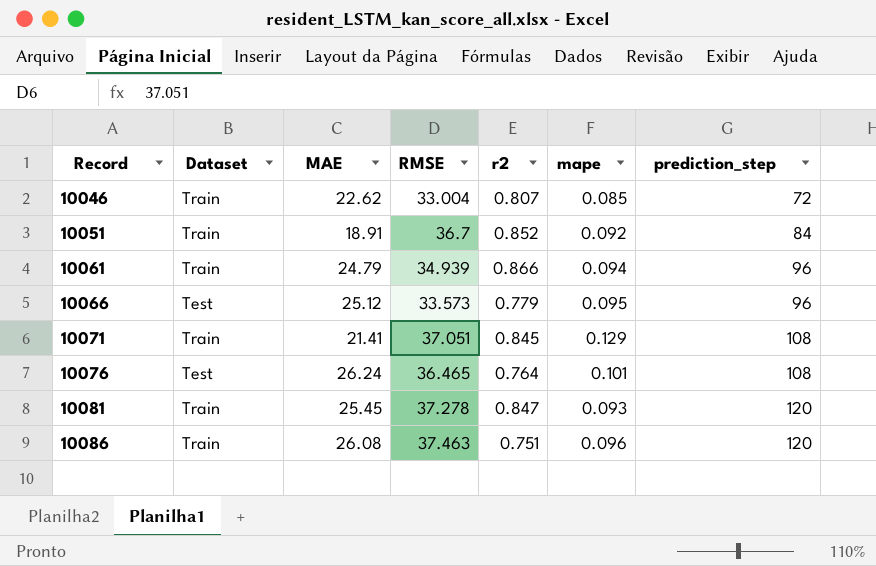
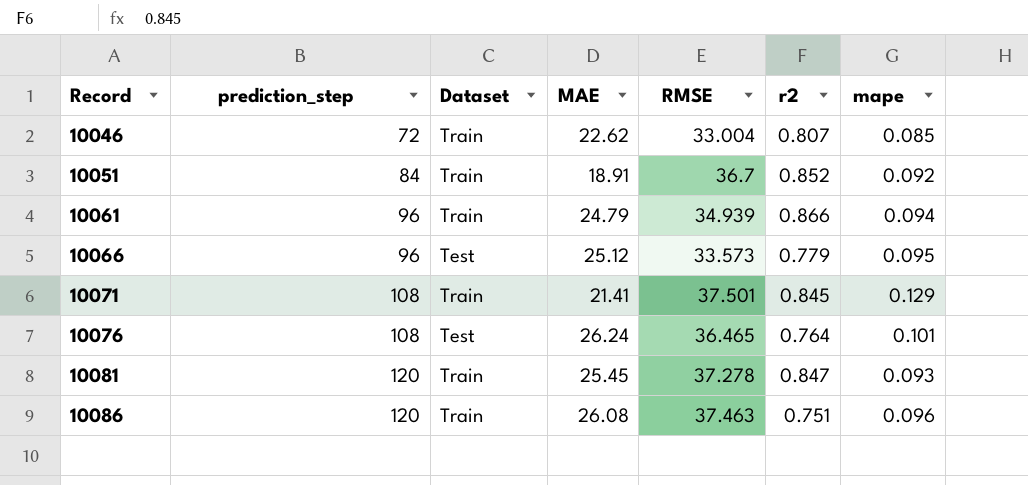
column prediction_step | position: 7 -> 2
10071 | RMSE: 37.051 -> 37.501

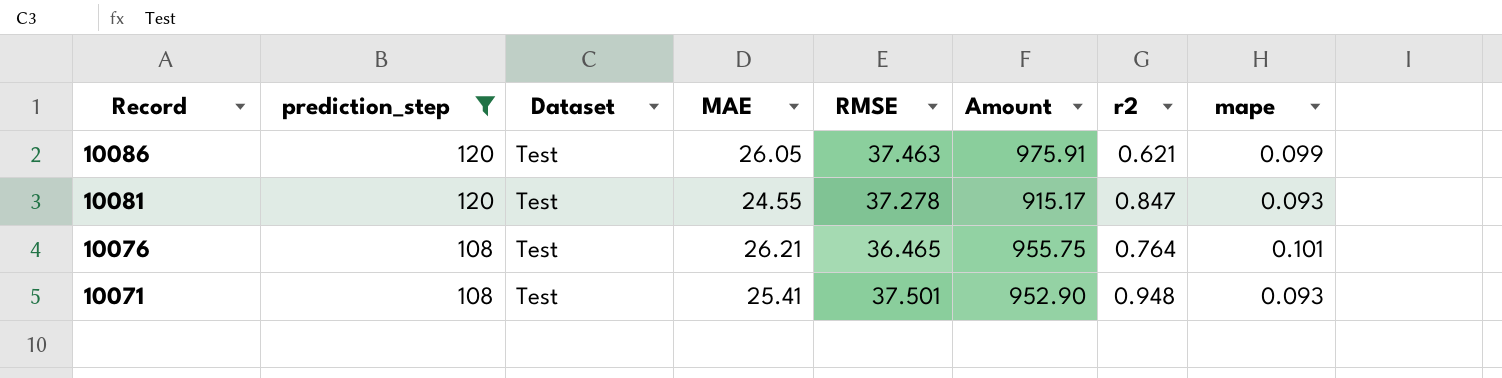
filter: none -> prediction_step >= 108
row order: Record ascending -> Record descending
column Amount | formula: none -> [MAE] * [RMSE]
10086 | Dataset: Train -> Test
10086 | MAE: 26.08 -> 26.05
10086 | r2: 0.751 -> 0.621
10086 | mape: 0.096 -> 0.099
10081 | Dataset: Train -> Test
10081 | MAE: 25.45 -> 24.55
10076 | MAE: 26.24 -> 26.21
10071 | Dataset: Train -> Test
10071 | MAE: 21.41 -> 25.41
10071 | r2: 0.845 -> 0.948
10071 | mape: 0.129 -> 0.093

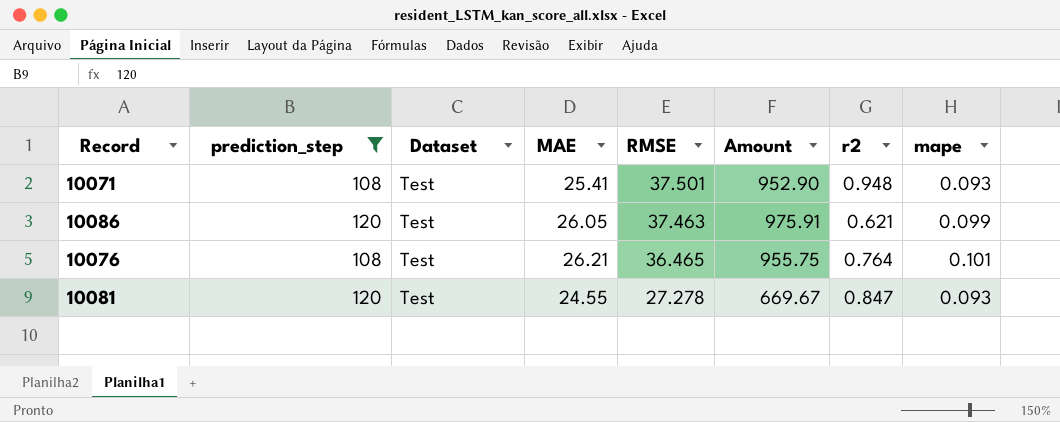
row order: Record descending -> RMSE descending
10081 | RMSE: 37.278 -> 27.278
10081 | Amount: 915.17 -> 669.67

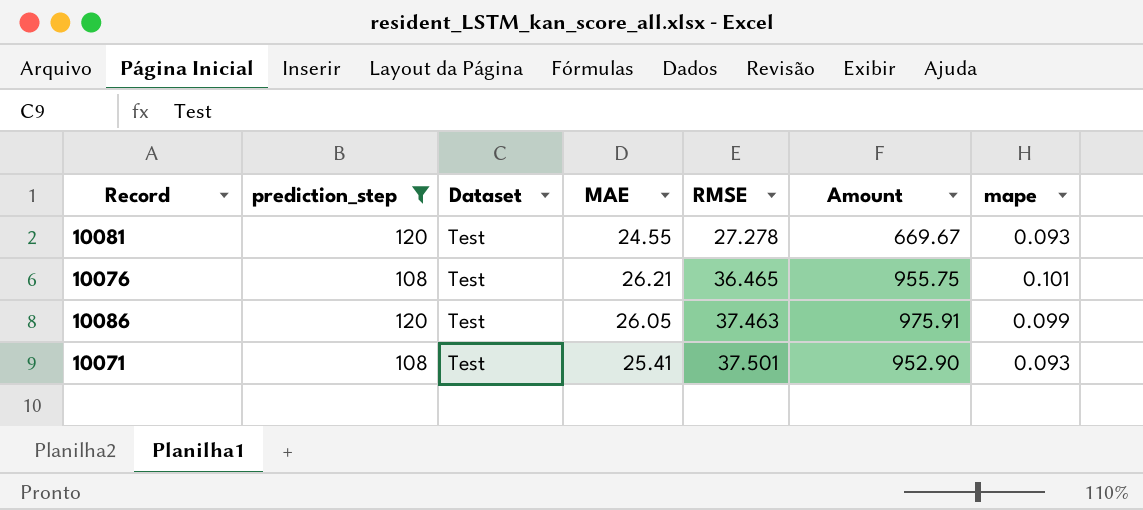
row order: RMSE descending -> RMSE ascending
column r2 | position: 7 -> none

